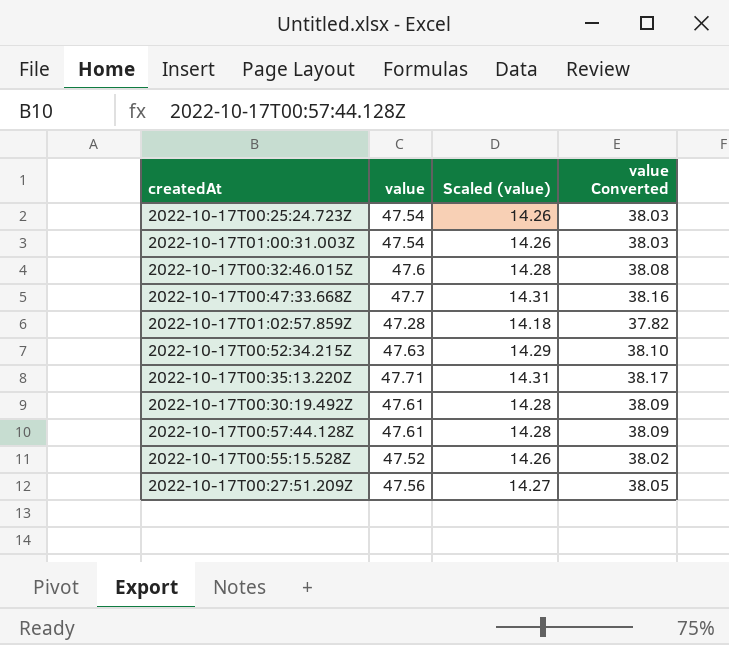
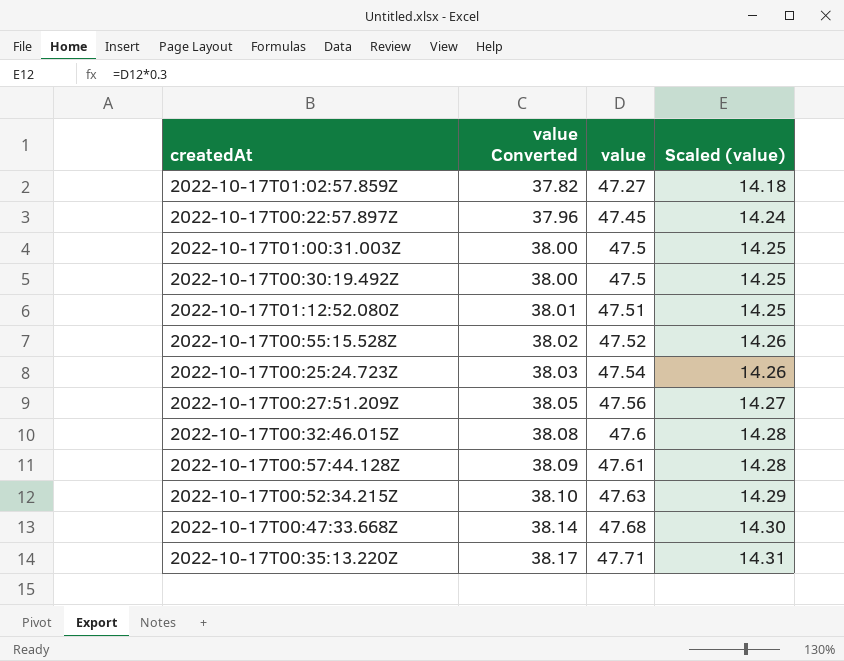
row order: none -> value Converted ascending
column value Converted | position: 4 -> 2
2022-10-17T01:02:57.859Z | value: 47.28 -> 47.27
row 2022-10-17T00:22:57.897Z: none -> 37.96 | 47.45 | 14.24
2022-10-17T01:00:31.003Z | value Converted: 38.03 -> 38.00
2022-10-17T01:00:31.003Z | value: 47.54 -> 47.5
2022-10-17T01:00:31.003Z | Scaled (value): 14.26 -> 14.25
2022-10-17T00:30:19.492Z | value Converted: 38.09 -> 38.00
2022-10-17T00:30:19.492Z | value: 47.61 -> 47.5
2022-10-17T00:30:19.492Z | Scaled (value): 14.28 -> 14.25
row 2022-10-17T01:12:52.080Z: none -> 38.01 | 47.51 | 14.25
2022-10-17T00:47:33.668Z | value Converted: 38.16 -> 38.14
2022-10-17T00:47:33.668Z | value: 47.7 -> 47.68
2022-10-17T00:47:33.668Z | Scaled (value): 14.31 -> 14.30

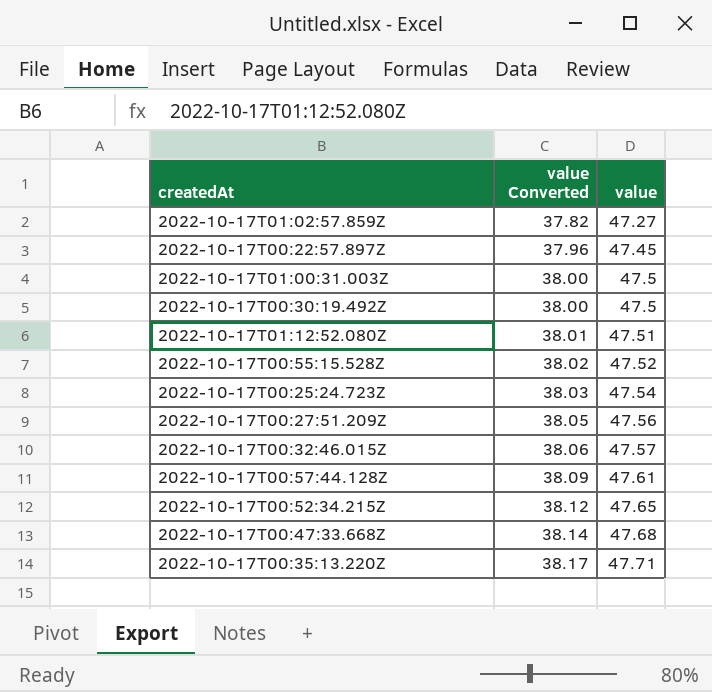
column Scaled (value) | formula: [value] * 0.3 -> none
2022-10-17T00:32:46.015Z | value Converted: 38.08 -> 38.06
2022-10-17T00:32:46.015Z | value: 47.6 -> 47.57
2022-10-17T00:52:34.215Z | value Converted: 38.10 -> 38.12
2022-10-17T00:52:34.215Z | value: 47.63 -> 47.65

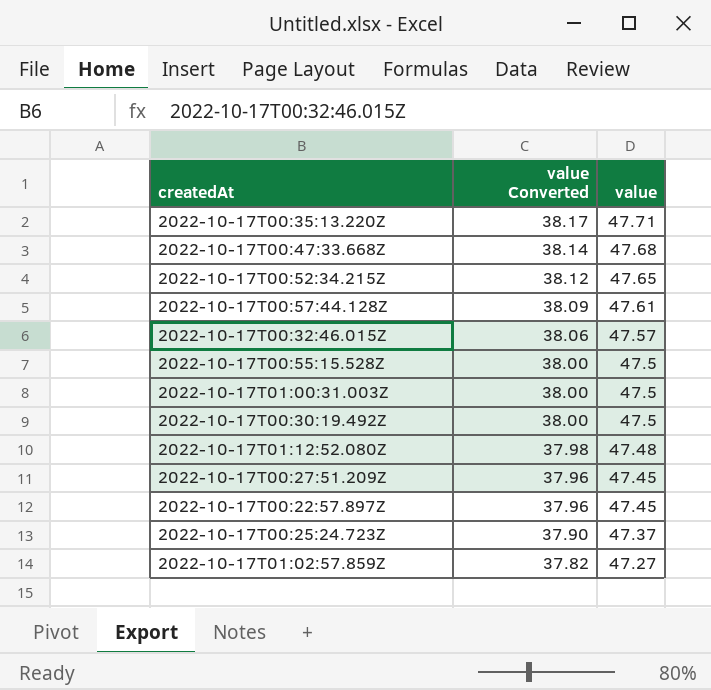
row order: value Converted ascending -> value Converted descending
2022-10-17T00:55:15.528Z | value Converted: 38.02 -> 38.00
2022-10-17T00:55:15.528Z | value: 47.52 -> 47.5
2022-10-17T01:12:52.080Z | value Converted: 38.01 -> 37.98
2022-10-17T01:12:52.080Z | value: 47.51 -> 47.48
2022-10-17T00:27:51.209Z | value Converted: 38.05 -> 37.96
2022-10-17T00:27:51.209Z | value: 47.56 -> 47.45
2022-10-17T00:25:24.723Z | value Converted: 38.03 -> 37.90
2022-10-17T00:25:24.723Z | value: 47.54 -> 47.37

